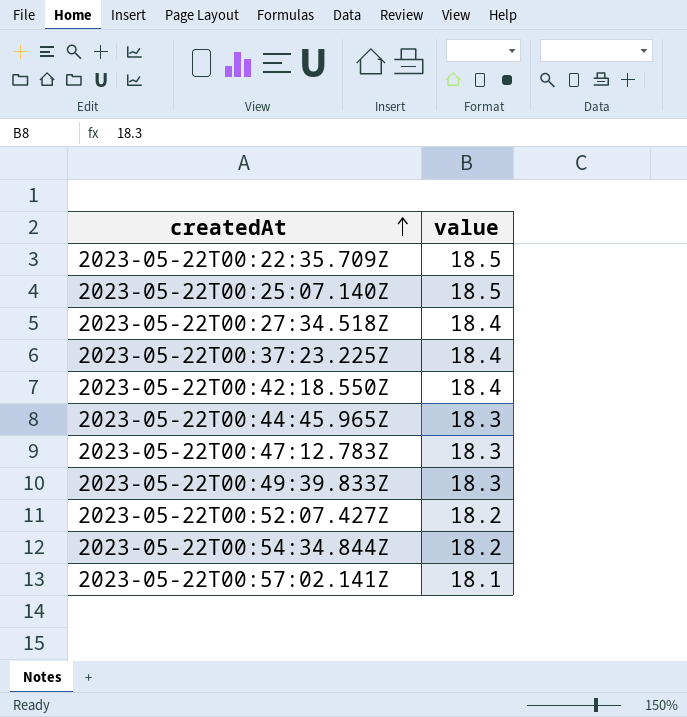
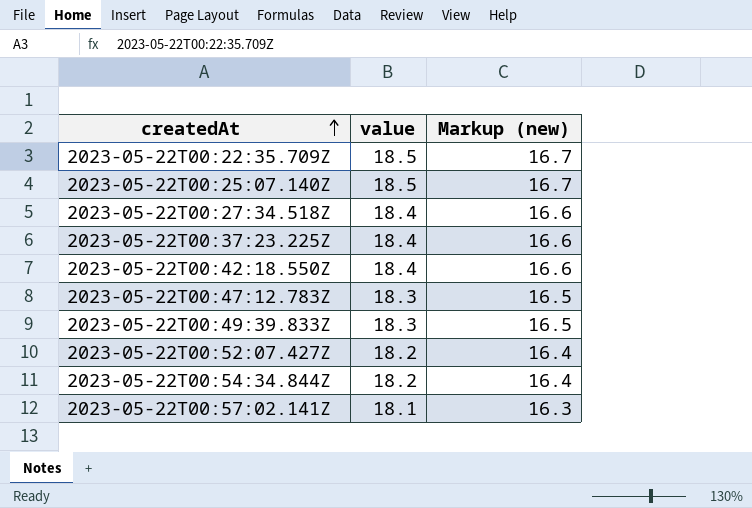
column Markup (new) | formula: none -> [value] * 0.9
row 2023-05-22T00:44:45.965Z: 18.3 -> none

